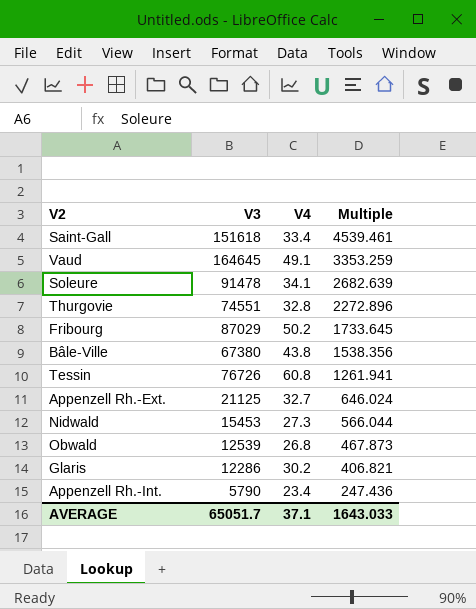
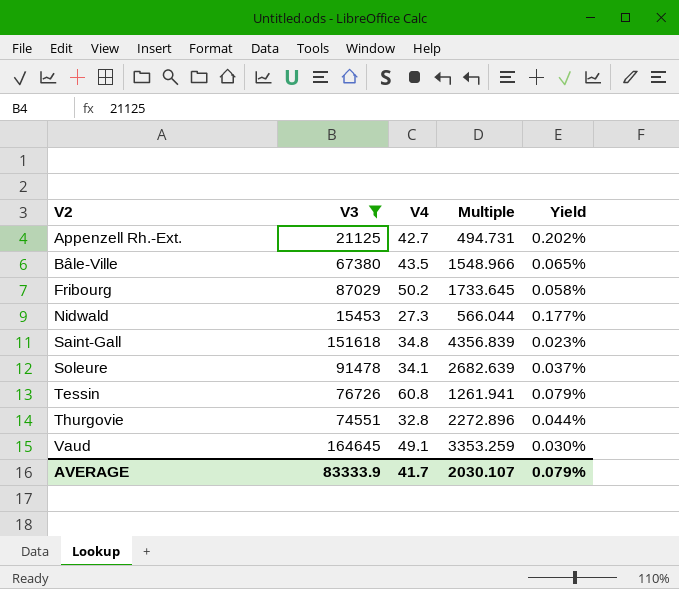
filter: none -> V3 >= 15453
row order: Multiple descending -> V2 ascending
column Yield | formula: none -> [V4] / [V3]
Appenzell Rh.-Ext. | V4: 32.7 -> 42.7
Appenzell Rh.-Ext. | Multiple: 646.024 -> 494.731
Bâle-Ville | V4: 43.8 -> 43.5
Bâle-Ville | Multiple: 1538.356 -> 1548.966
Saint-Gall | V4: 33.4 -> 34.8
Saint-Gall | Multiple: 4539.461 -> 4356.839
AVERAGE | V3: 65051.7 -> 83333.9
AVERAGE | V4: 37.1 -> 41.7
AVERAGE | Multiple: 1643.033 -> 2030.107

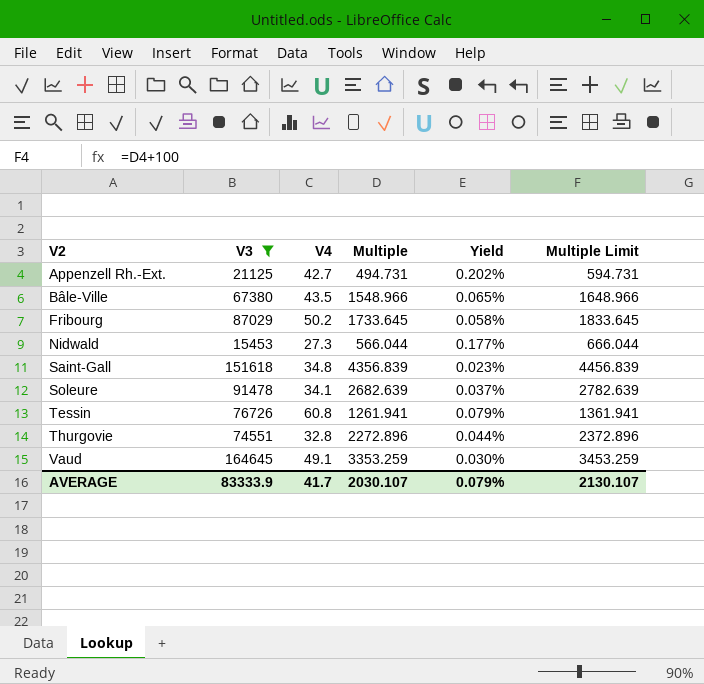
column Multiple Limit | formula: none -> [Multiple] + 100

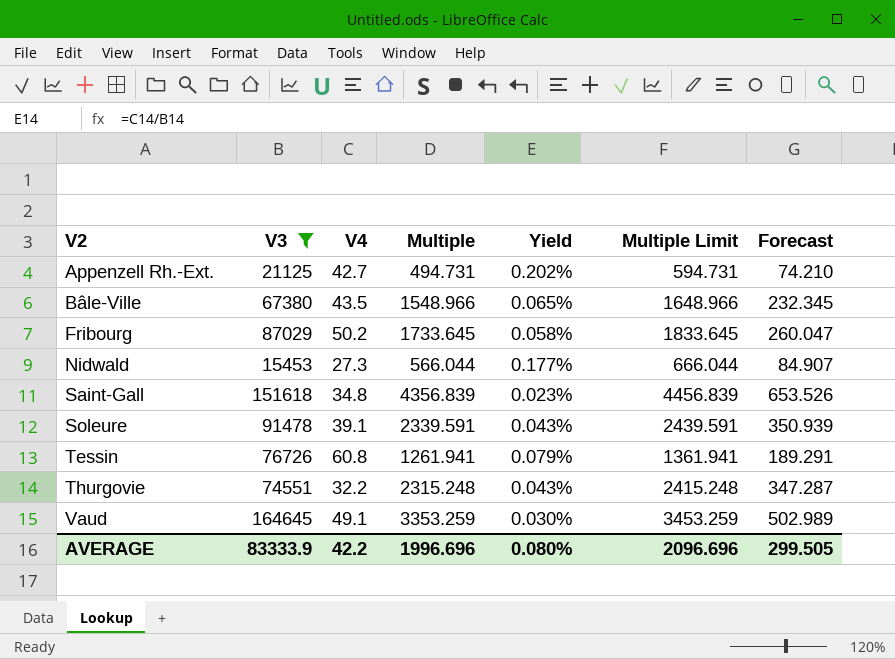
column Forecast | formula: none -> [Multiple] * 0.15
Soleure | V4: 34.1 -> 39.1
Soleure | Multiple: 2682.639 -> 2339.591
Soleure | Yield: 0.037% -> 0.043%
Soleure | Multiple Limit: 2782.639 -> 2439.591
Thurgovie | V4: 32.8 -> 32.2
Thurgovie | Multiple: 2272.896 -> 2315.248
Thurgovie | Yield: 0.044% -> 0.043%
Thurgovie | Multiple Limit: 2372.896 -> 2415.248
AVERAGE | V4: 41.7 -> 42.2
AVERAGE | Multiple: 2030.107 -> 1996.696
AVERAGE | Yield: 0.079% -> 0.080%
AVERAGE | Multiple Limit: 2130.107 -> 2096.696

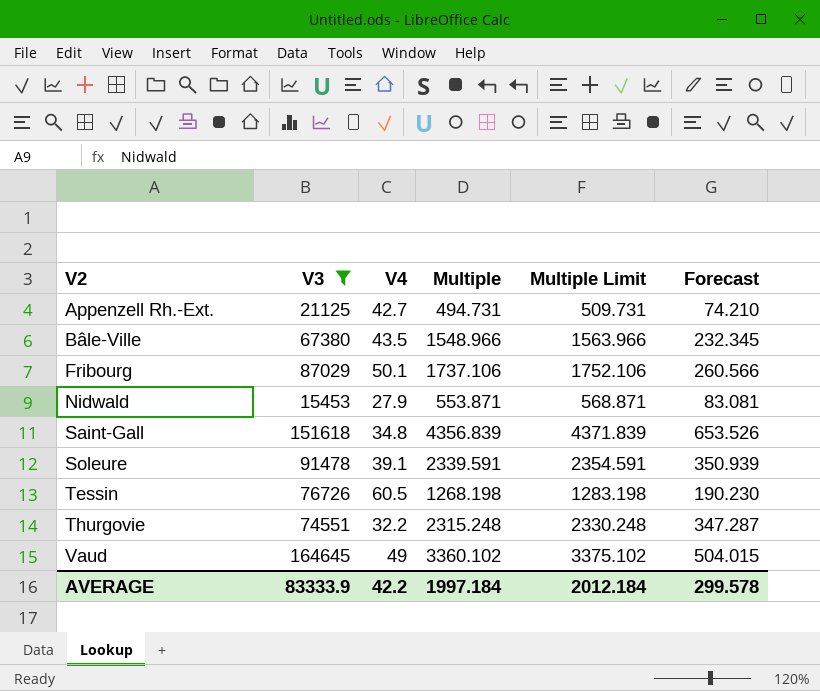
column Yield | formula: [V4] / [V3] -> none
column Multiple Limit | formula: [Multiple] + 100 -> [Multiple] + 15
Fribourg | V4: 50.2 -> 50.1
Fribourg | Multiple: 1733.645 -> 1737.106
Fribourg | Forecast: 260.047 -> 260.566
Nidwald | V4: 27.3 -> 27.9
Nidwald | Multiple: 566.044 -> 553.871
Nidwald | Forecast: 84.907 -> 83.081
Tessin | V4: 60.8 -> 60.5
Tessin | Multiple: 1261.941 -> 1268.198
Tessin | Forecast: 189.291 -> 190.230
Vaud | V4: 49.1 -> 49
Vaud | Multiple: 3353.259 -> 3360.102
Vaud | Forecast: 502.989 -> 504.015
AVERAGE | Multiple: 1996.696 -> 1997.184
AVERAGE | Multiple Limit: 2096.696 -> 2012.184
AVERAGE | Forecast: 299.505 -> 299.578

